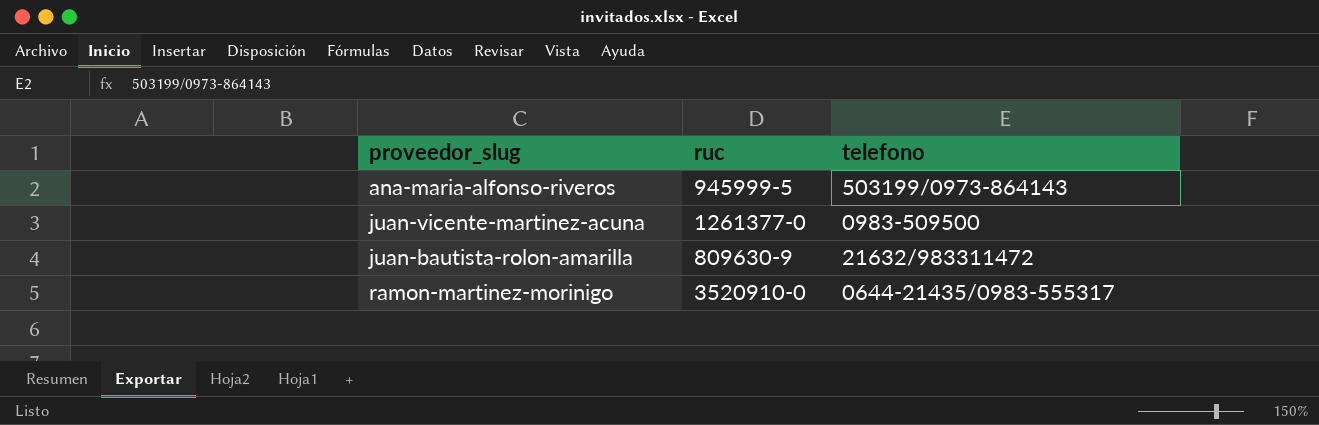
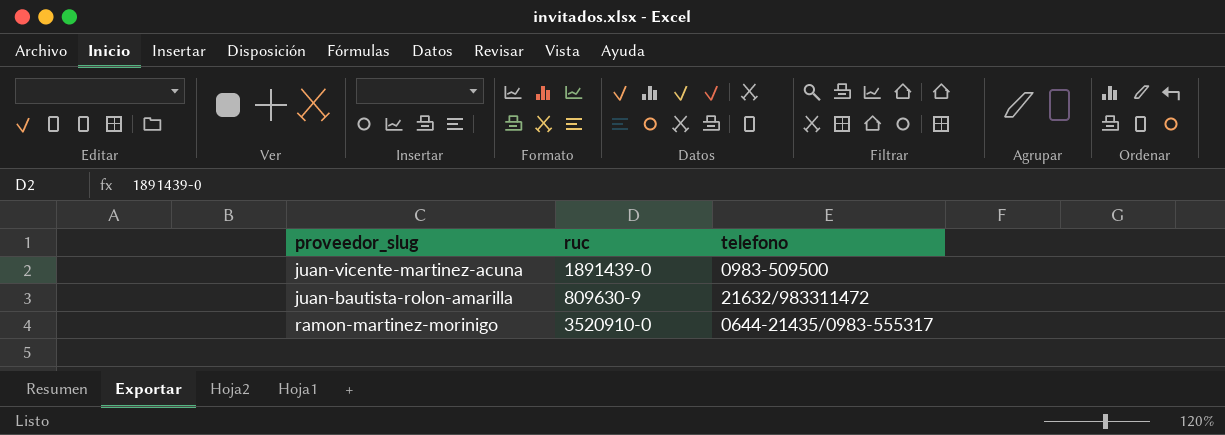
row ana-maria-alfonso-riveros: 945999-5 | 503199/0973-864143 -> none
juan-vicente-martinez-acuna | ruc: 1261377-0 -> 1891439-0

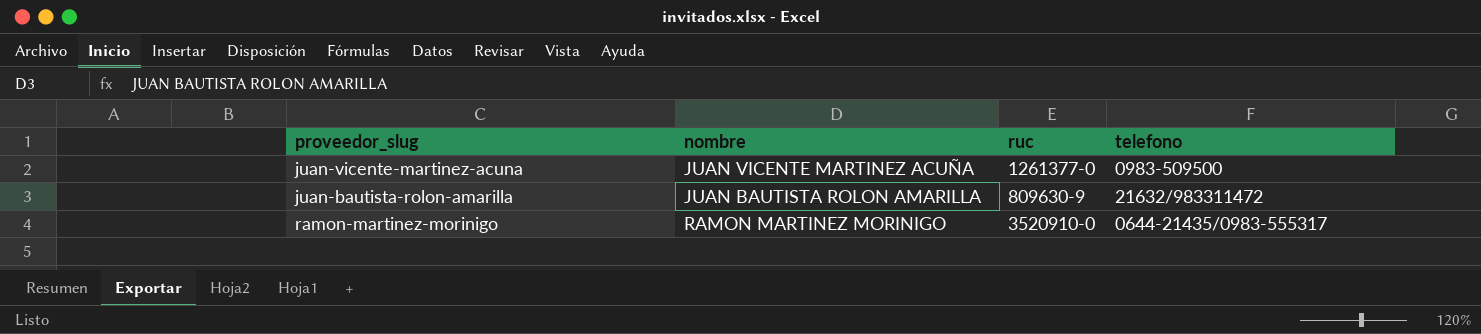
column nombre | position: none -> 2
juan-vicente-martinez-acuna | ruc: 1891439-0 -> 1261377-0

